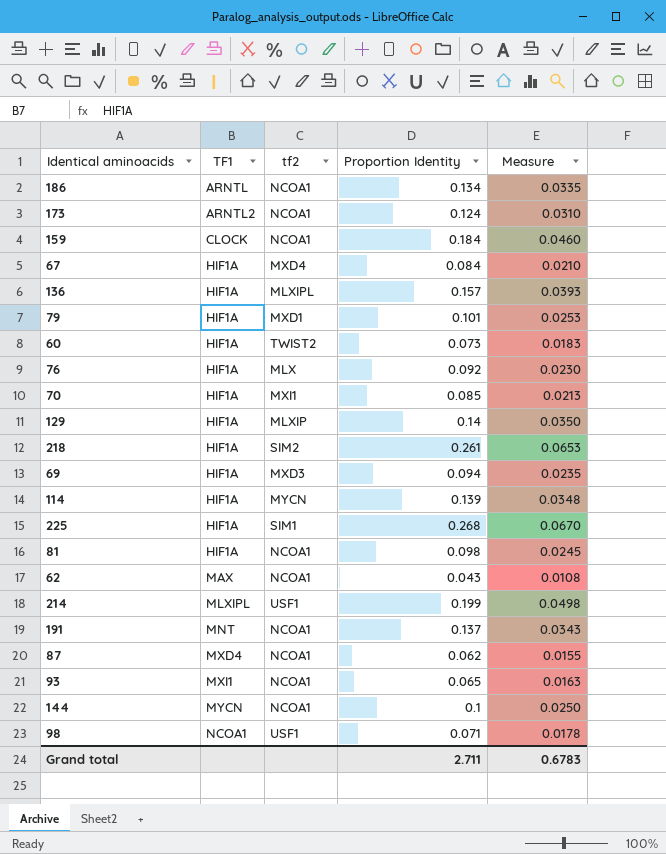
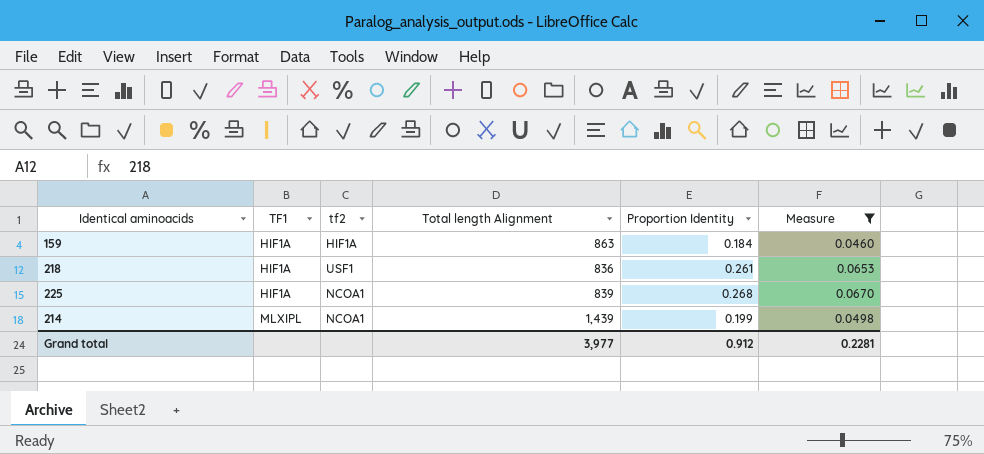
filter: none -> Measure >= 0.0460
column Total length Alignment | position: none -> 4
159 | TF1: CLOCK -> HIF1A
159 | tf2: NCOA1 -> HIF1A
218 | tf2: SIM2 -> USF1
225 | tf2: SIM1 -> NCOA1
214 | tf2: USF1 -> NCOA1
Grand total | Proportion Identity: 2.711 -> 0.912
Grand total | Measure: 0.6783 -> 0.2281

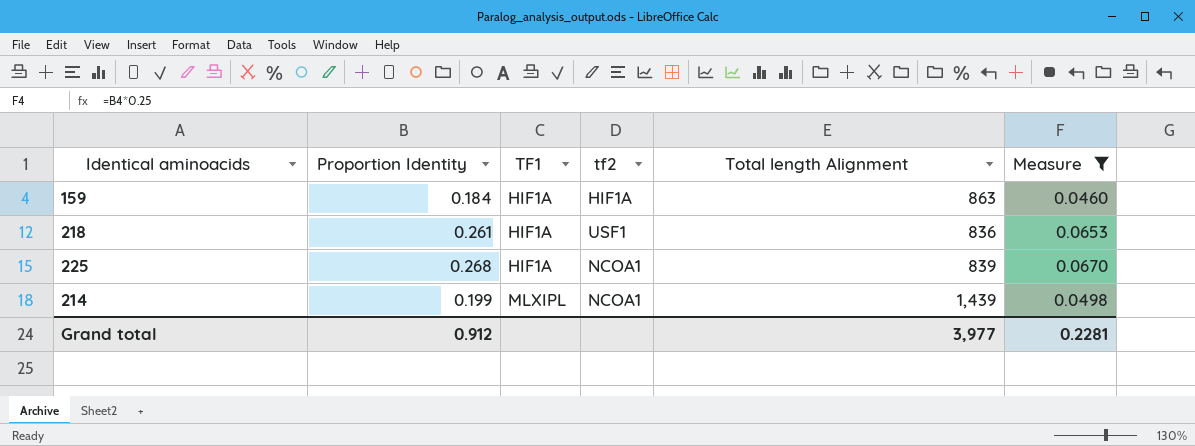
column Proportion Identity | position: 5 -> 2

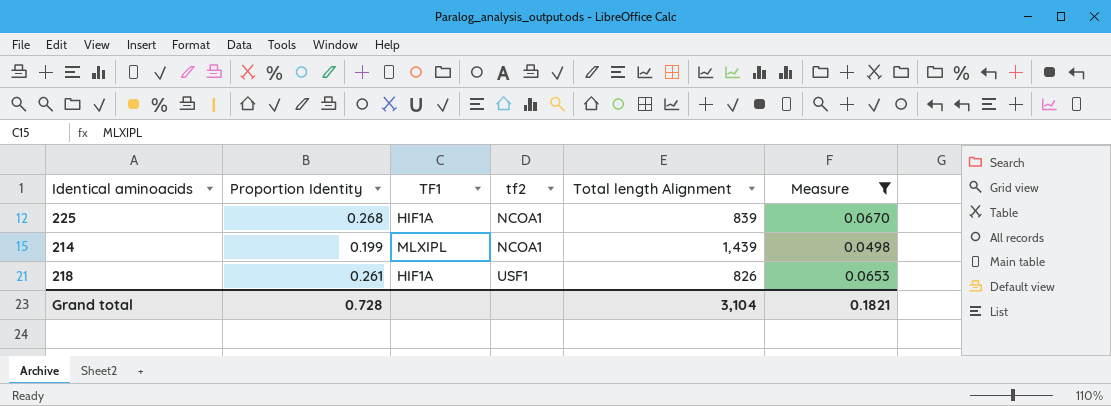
row order: TF1 ascending -> tf2 ascending
row 159: 0.184 | HIF1A | HIF1A | 863 | 0.0460 -> none
218 | Total length Alignment: 836 -> 826
Grand total | Proportion Identity: 0.912 -> 0.728
Grand total | Total length Alignment: 3,977 -> 3,104
Grand total | Measure: 0.2281 -> 0.1821

